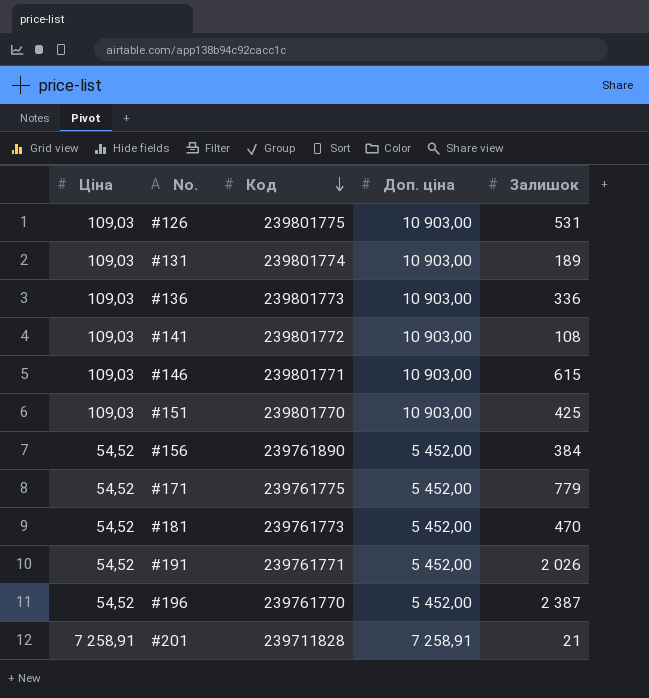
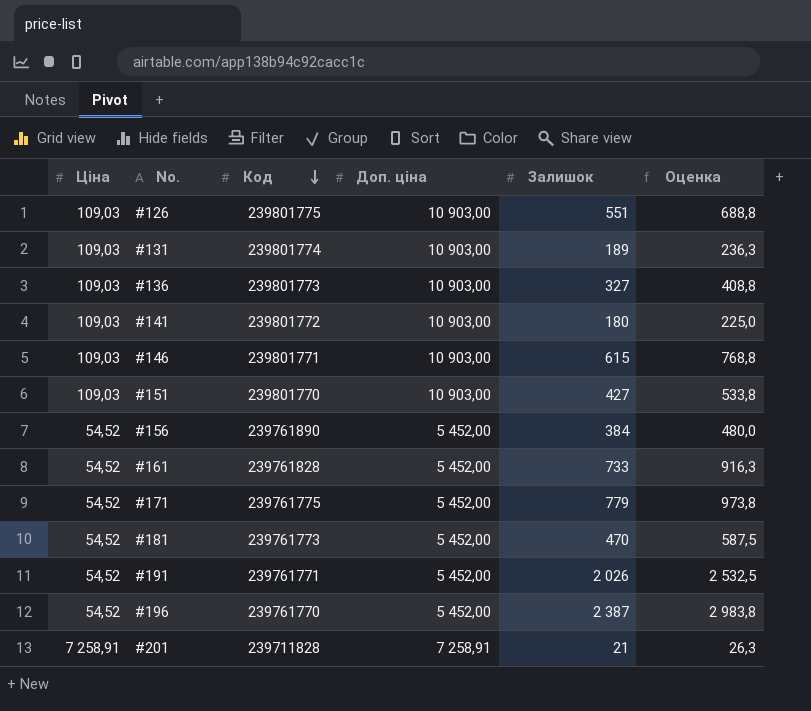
column Оценка | formula: none -> [Залишок] * 1,25
#126 | Залишок: 531 -> 551
#136 | Залишок: 336 -> 327
#141 | Залишок: 108 -> 180
#151 | Залишок: 425 -> 427
row #161: none -> 54,52 | 239761828 | 5 452,00 | 733 | 916,3

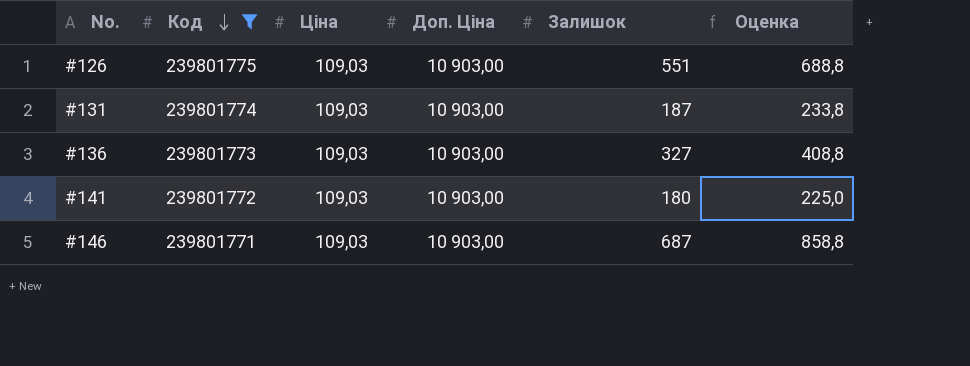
filter: none -> Код >= 239801771
column Ціна | position: 1 -> 3
column name: Доп. ціна -> Доп. Ціна
#131 | Залишок: 189 -> 187
#131 | Оценка: 236,3 -> 233,8
#146 | Залишок: 615 -> 687
#146 | Оценка: 768,8 -> 858,8

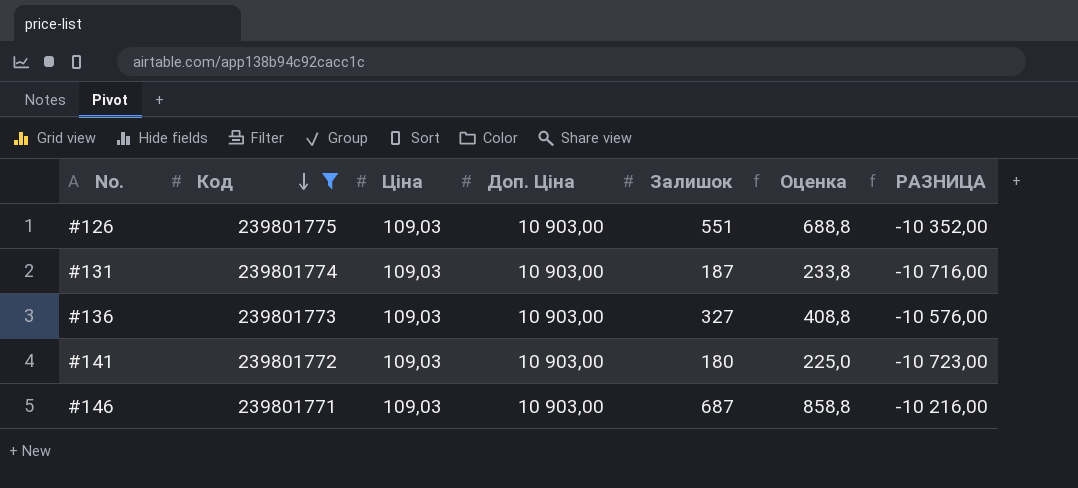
column РАЗНИЦА | formula: none -> [Залишок] - [Доп. Ціна]

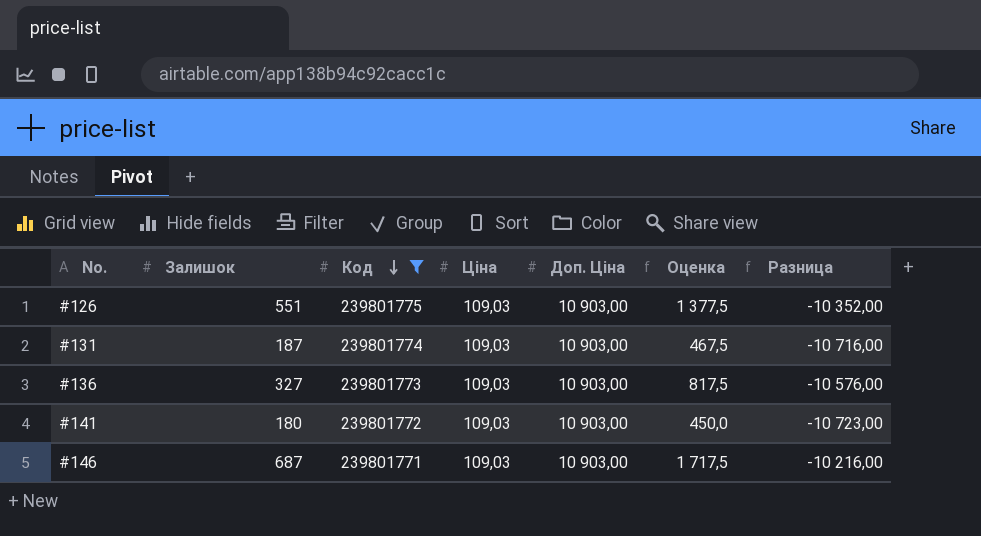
column Залишок | position: 5 -> 2
column Оценка | formula: [Залишок] * 1,25 -> [Залишок] * 2,5
column name: РАЗНИЦА -> Разница

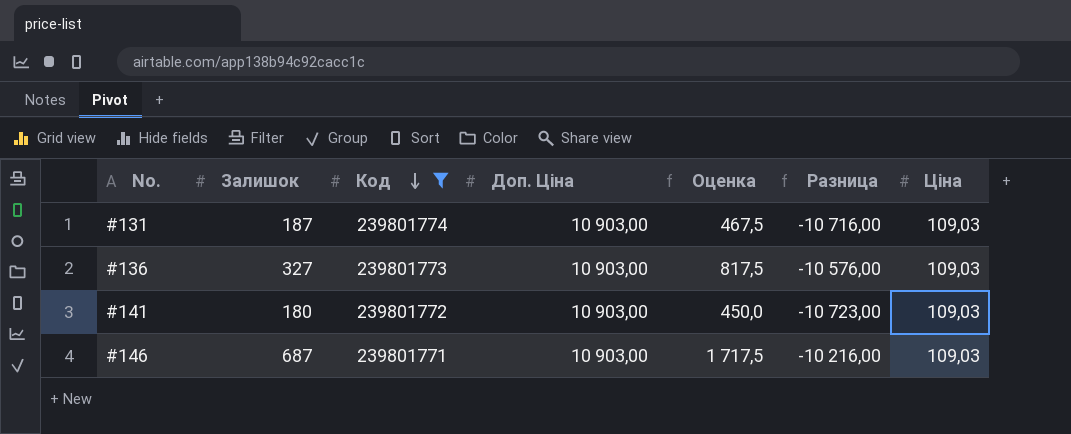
column Ціна | position: 4 -> 7
row #126: 551 | 239801775 | 109,03 | 10 903,00 | 1 377,5 | -10 352,00 -> none

